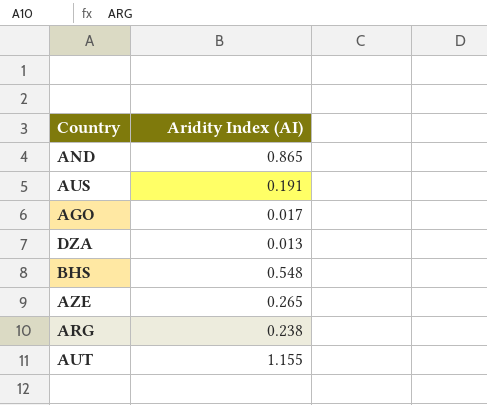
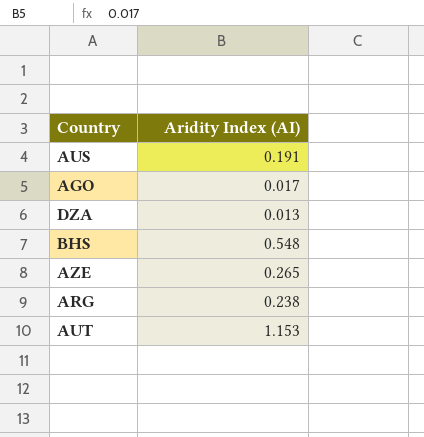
row AND: 0.865 -> none
AUT | Aridity Index (AI): 1.155 -> 1.153

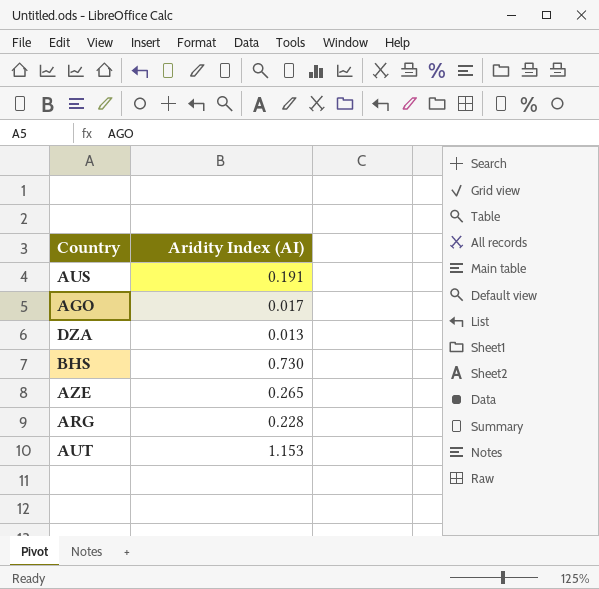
BHS | Aridity Index (AI): 0.548 -> 0.730
ARG | Aridity Index (AI): 0.238 -> 0.228

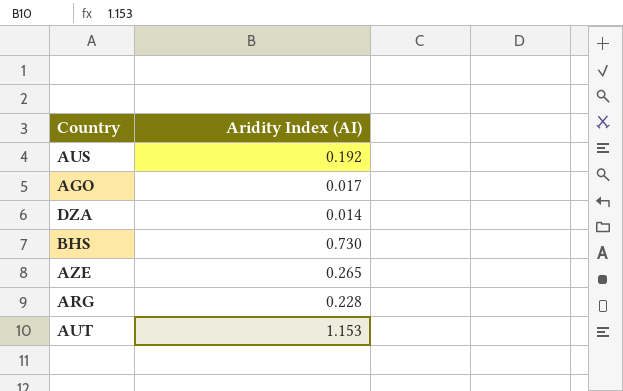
AUS | Aridity Index (AI): 0.191 -> 0.192
DZA | Aridity Index (AI): 0.013 -> 0.014

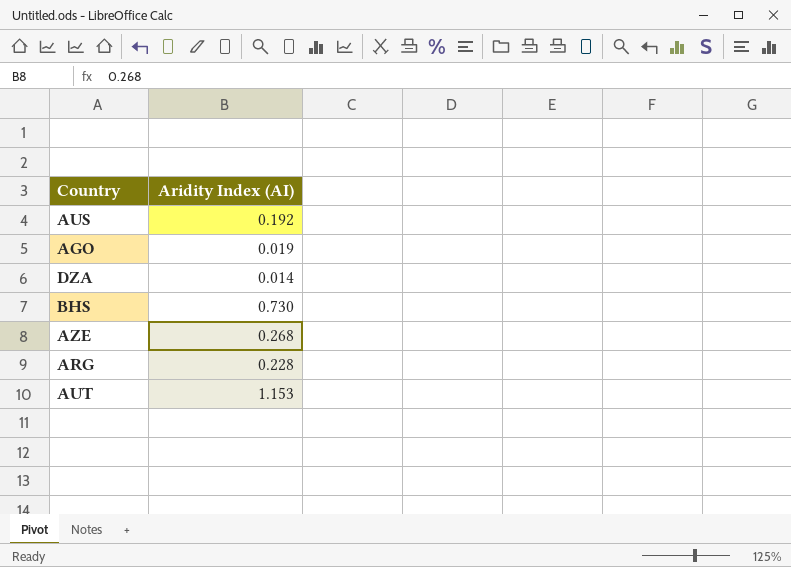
AGO | Aridity Index (AI): 0.017 -> 0.019
AZE | Aridity Index (AI): 0.265 -> 0.268

